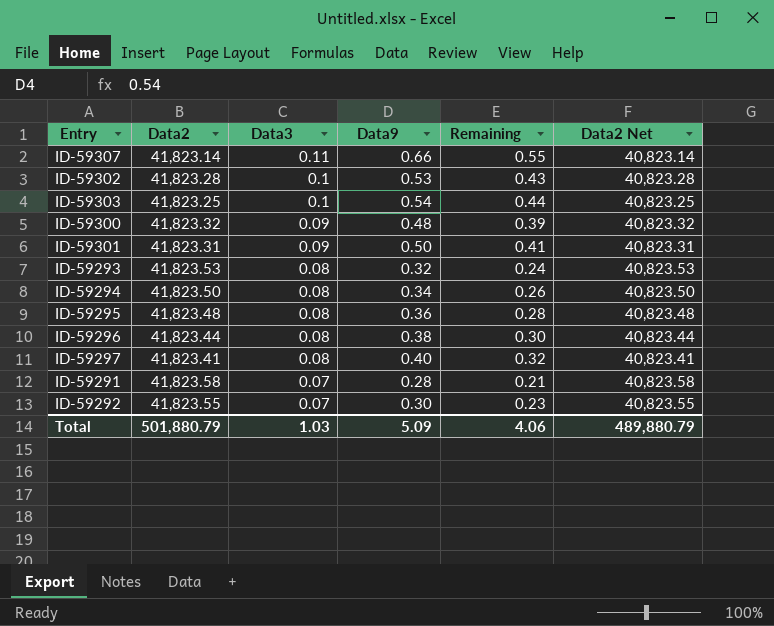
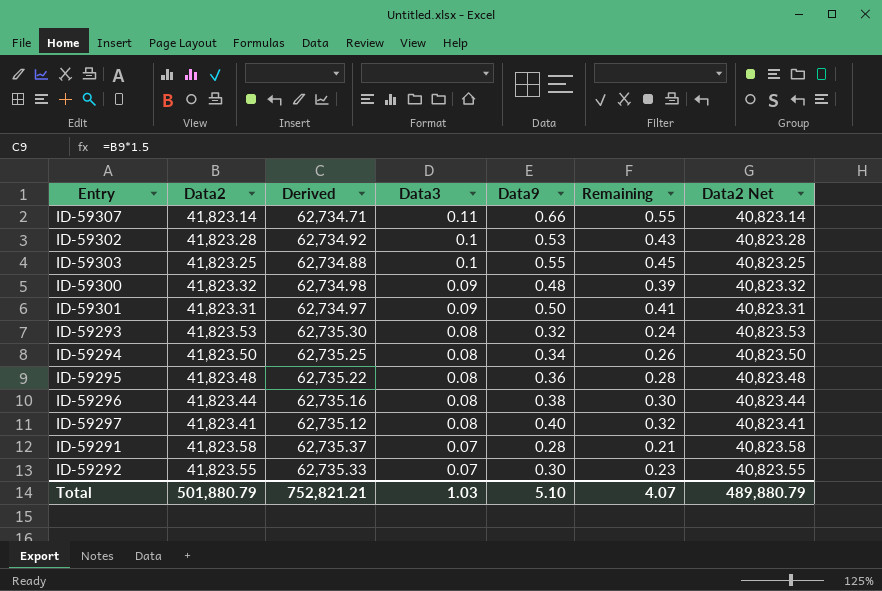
column Derived | formula: none -> [Data2] * 1.5
ID-59303 | Data9: 0.54 -> 0.55
ID-59303 | Remaining: 0.44 -> 0.45
Total | Data9: 5.09 -> 5.10
Total | Remaining: 4.06 -> 4.07

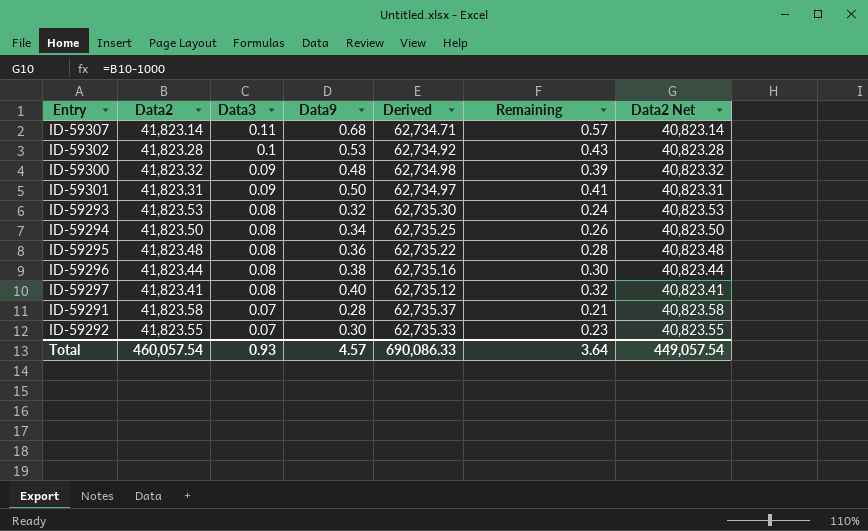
column Derived | position: 3 -> 5
row ID-59303: 41,823.25 | 62,734.88 | 0.1 | 0.55 | 0.45 | 40,823.25 -> none
ID-59307 | Data9: 0.66 -> 0.68
ID-59307 | Remaining: 0.55 -> 0.57
Total | Data2: 501,880.79 -> 460,057.54
Total | Data3: 1.03 -> 0.93
Total | Data9: 5.10 -> 4.57
Total | Derived: 752,821.21 -> 690,086.33
Total | Remaining: 4.07 -> 3.64
Total | Data2 Net: 489,880.79 -> 449,057.54

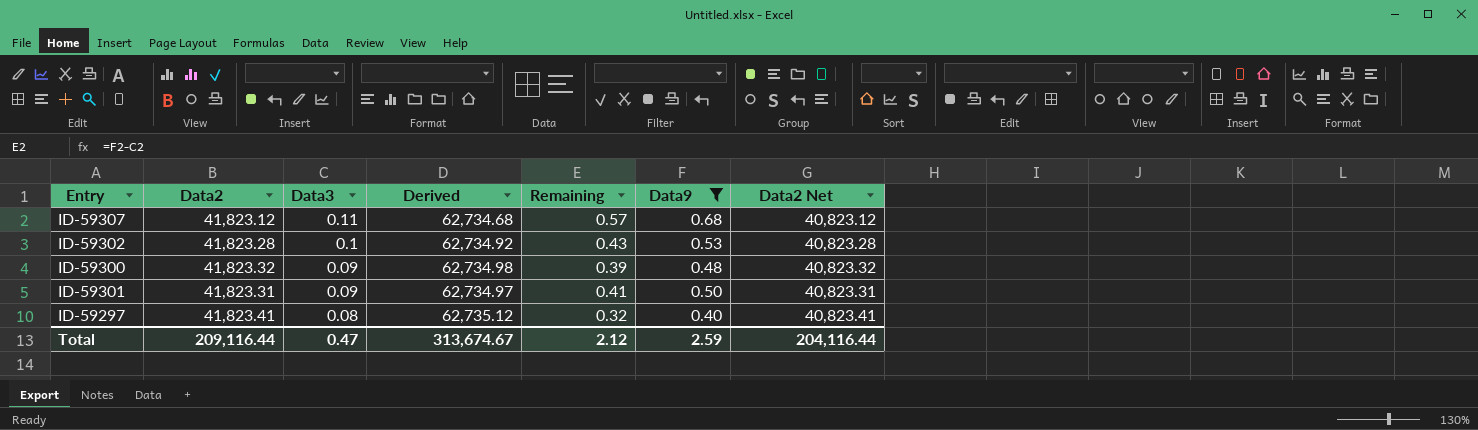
filter: none -> Data9 >= 0.40
column Data9 | position: 4 -> 6
ID-59307 | Data2: 41,823.14 -> 41,823.12
ID-59307 | Derived: 62,734.71 -> 62,734.68
ID-59307 | Data2 Net: 40,823.14 -> 40,823.12
Total | Data2: 460,057.54 -> 209,116.44
Total | Data3: 0.93 -> 0.47
Total | Derived: 690,086.33 -> 313,674.67
Total | Remaining: 3.64 -> 2.12
Total | Data9: 4.57 -> 2.59
Total | Data2 Net: 449,057.54 -> 204,116.44

